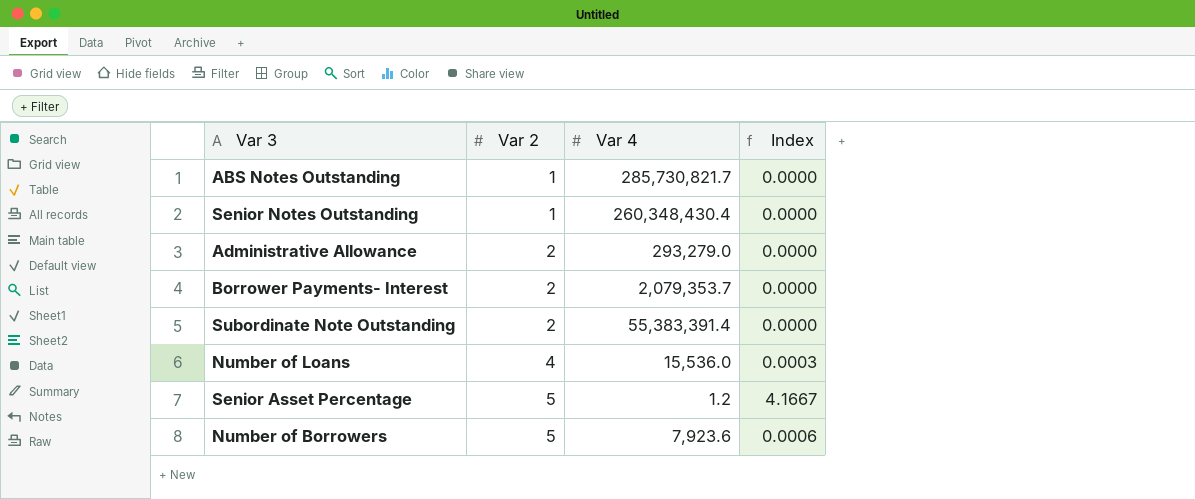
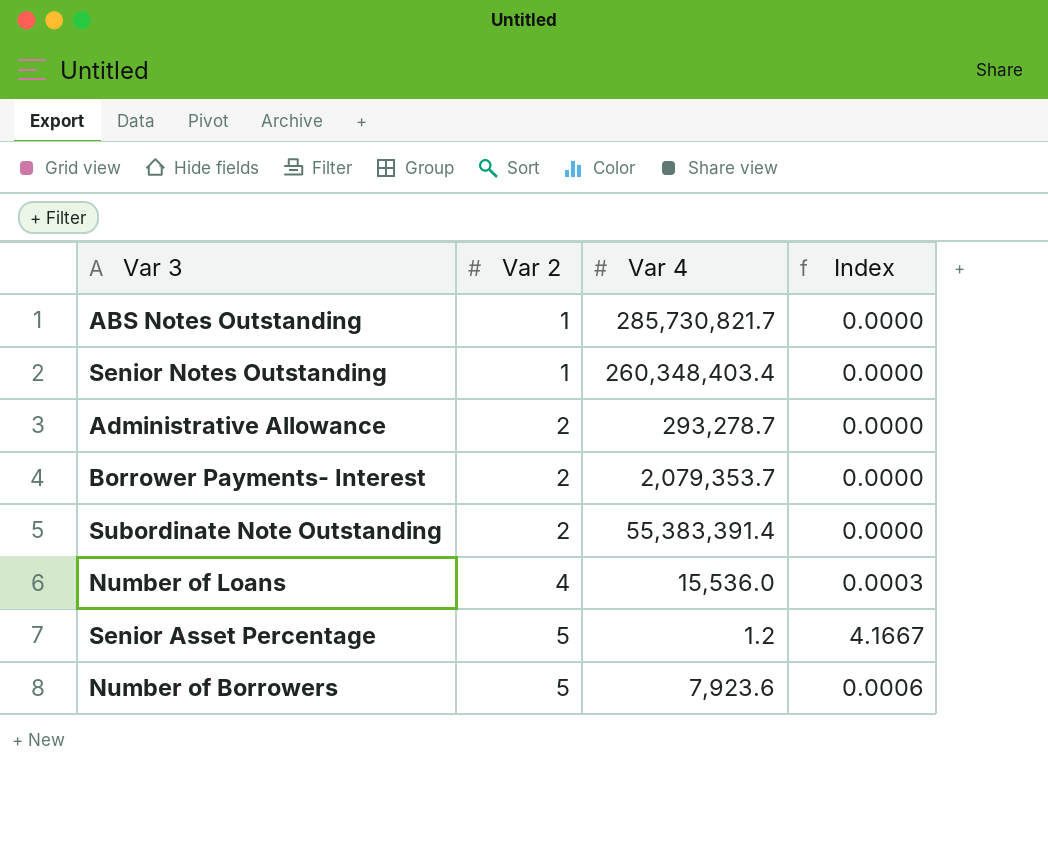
Senior Notes Outstanding | Var 4: 260,348,430.4 -> 260,348,403.4
Administrative Allowance | Var 4: 293,279.0 -> 293,278.7

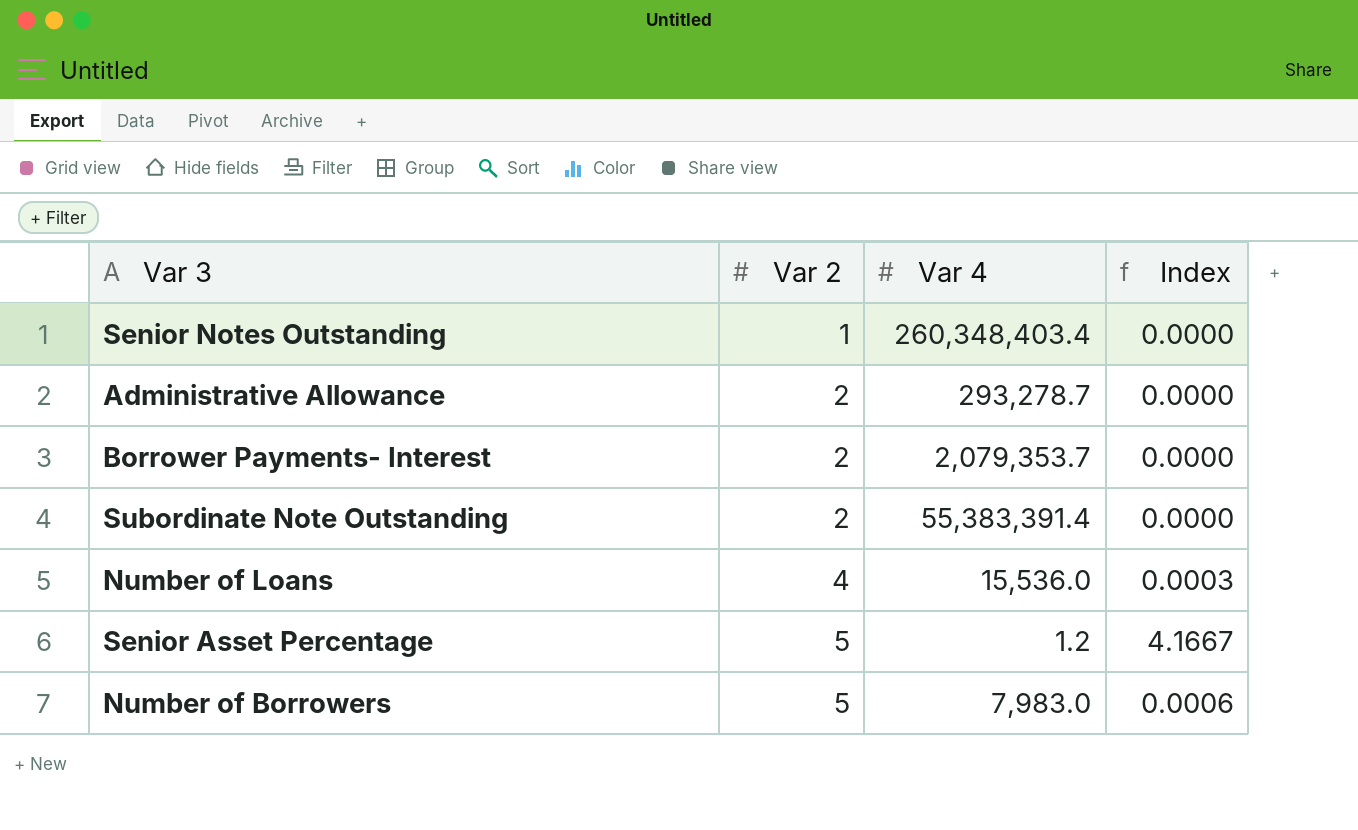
row ABS Notes Outstanding: 1 | 285,730,821.7 | 0.0000 -> none
Number of Borrowers | Var 4: 7,923.6 -> 7,983.0

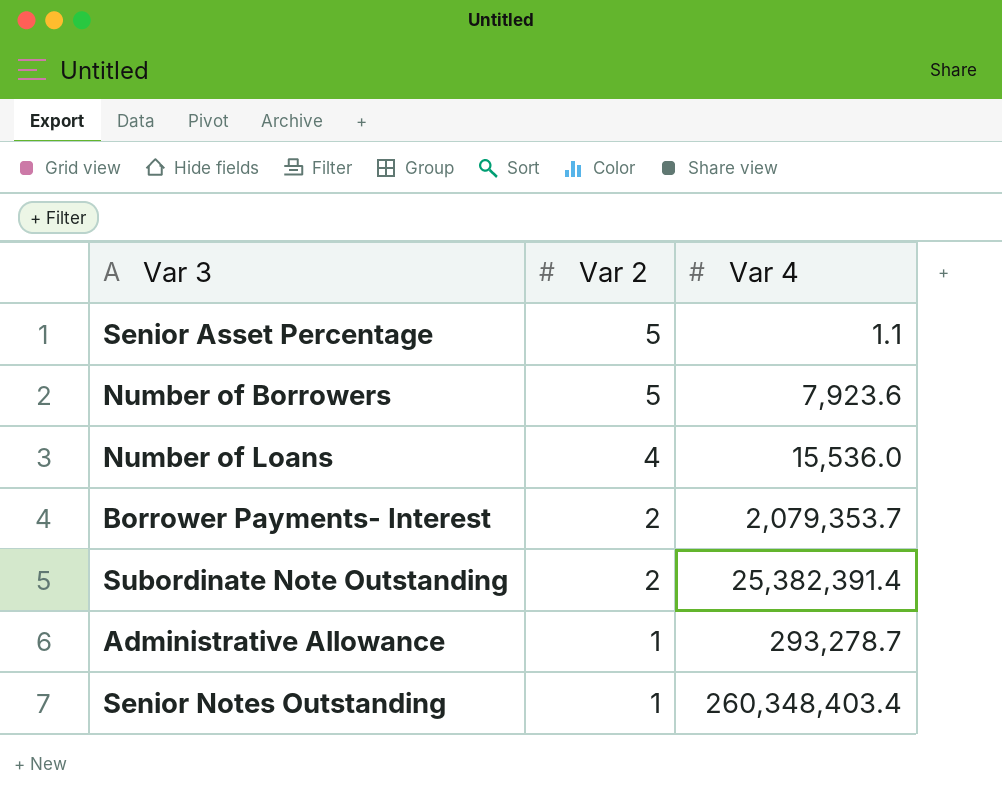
row order: Var 2 ascending -> Var 2 descending
column Index | formula: [Var 2] / [Var 4] -> none
Senior Asset Percentage | Var 4: 1.2 -> 1.1
Number of Borrowers | Var 4: 7,983.0 -> 7,923.6
Subordinate Note Outstanding | Var 4: 55,383,391.4 -> 25,382,391.4
Administrative Allowance | Var 2: 2 -> 1

